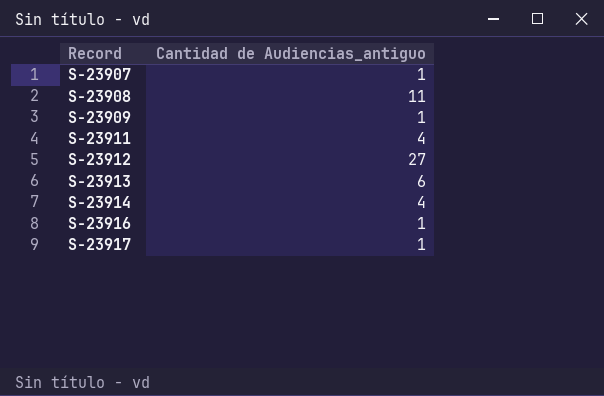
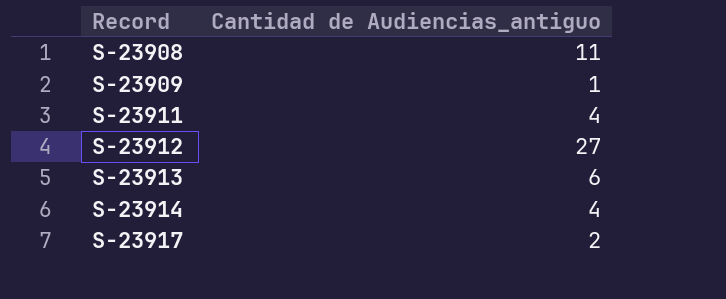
row S-23907: 1 -> none
row S-23916: 1 -> none
S-23917 | Cantidad de Audiencias_antiguo: 1 -> 2

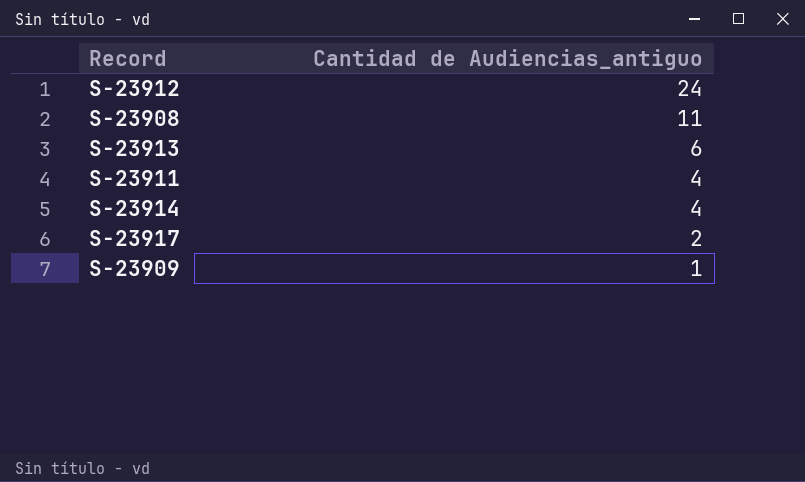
row order: Record ascending -> Cantidad de Audiencias_antiguo descending
S-23912 | Cantidad de Audiencias_antiguo: 27 -> 24

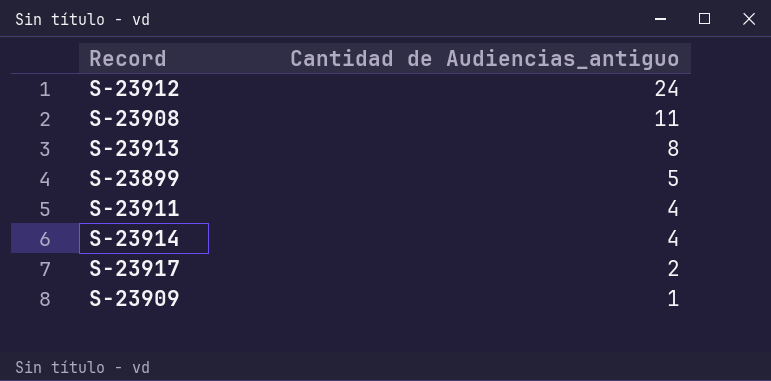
S-23913 | Cantidad de Audiencias_antiguo: 6 -> 8
row S-23899: none -> 5

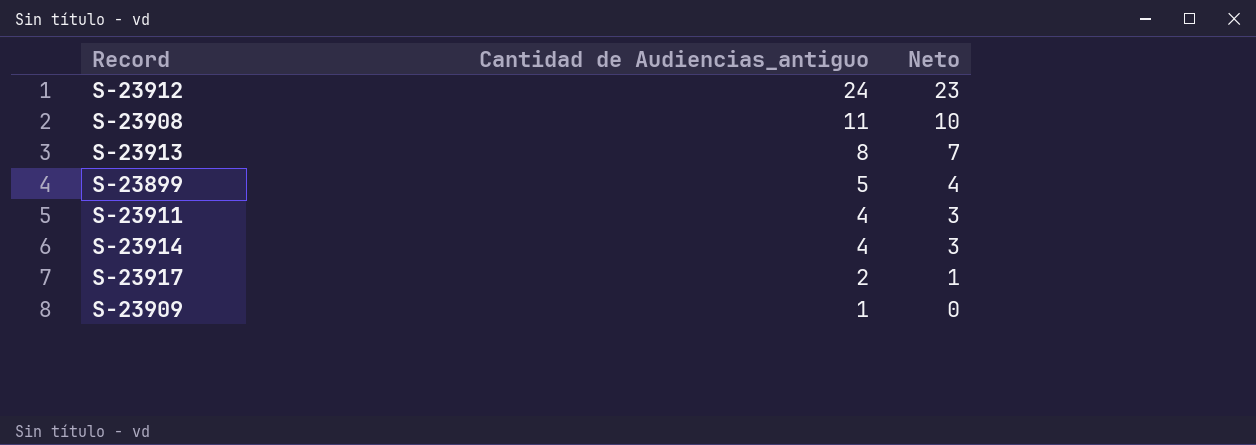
column Neto | formula: none -> [Cantidad de Audiencias_antiguo] - 1

